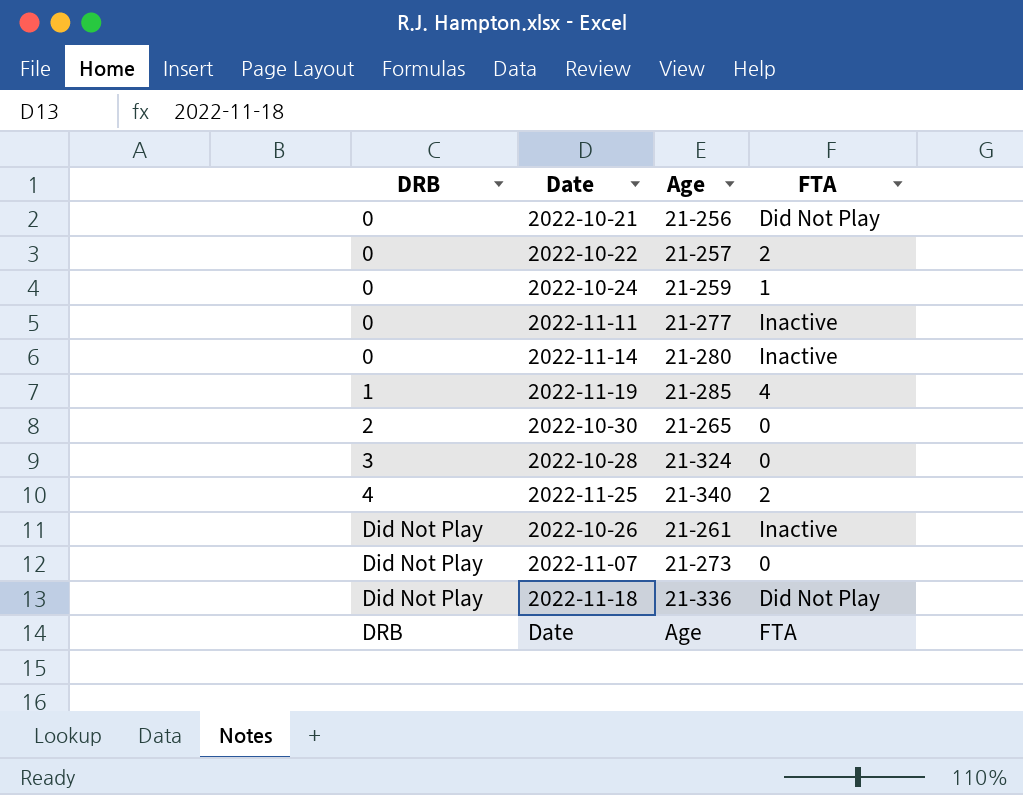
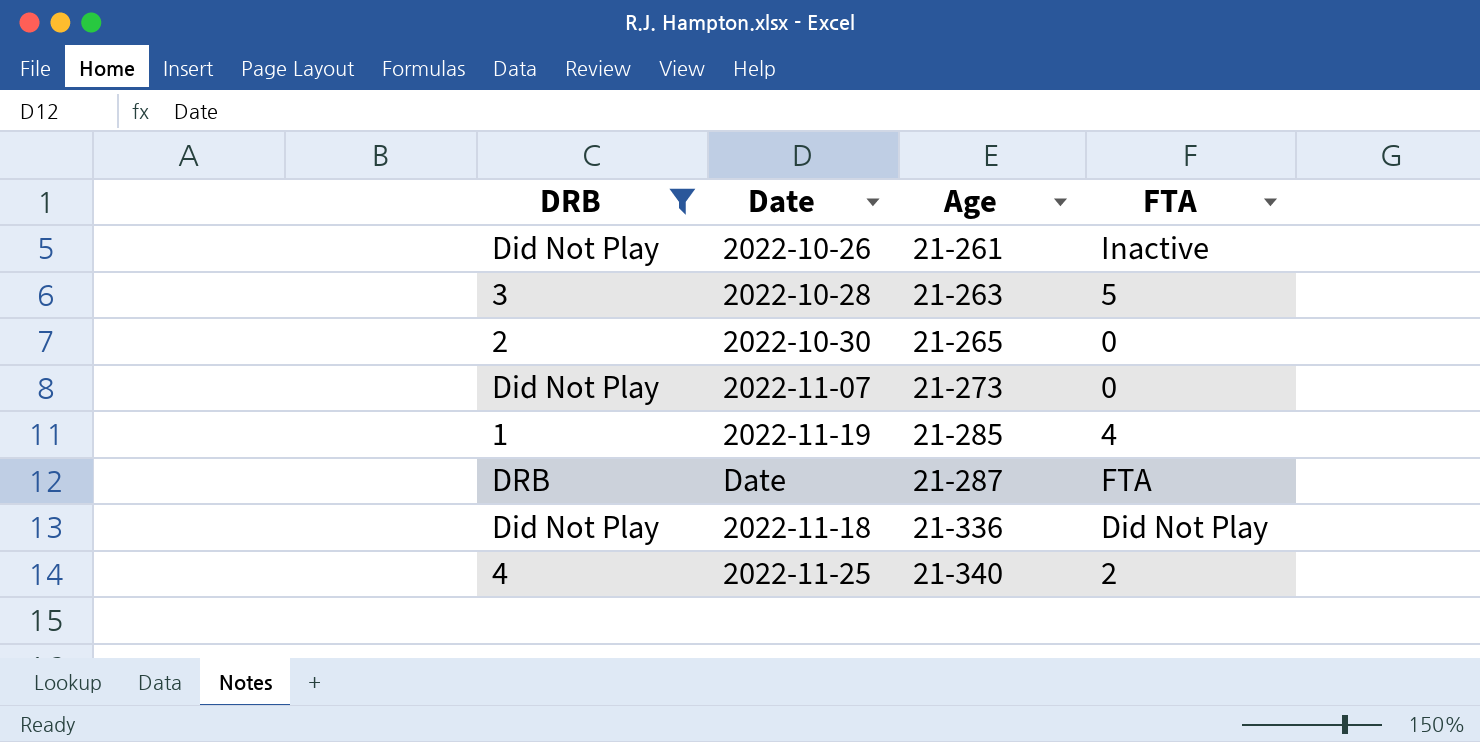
filter: none -> DRB != 0
row order: DRB ascending -> Age ascending
2022-10-28 | Age: 21-324 -> 21-263
2022-10-28 | FTA: 0 -> 5
Date | Age: Age -> 21-287

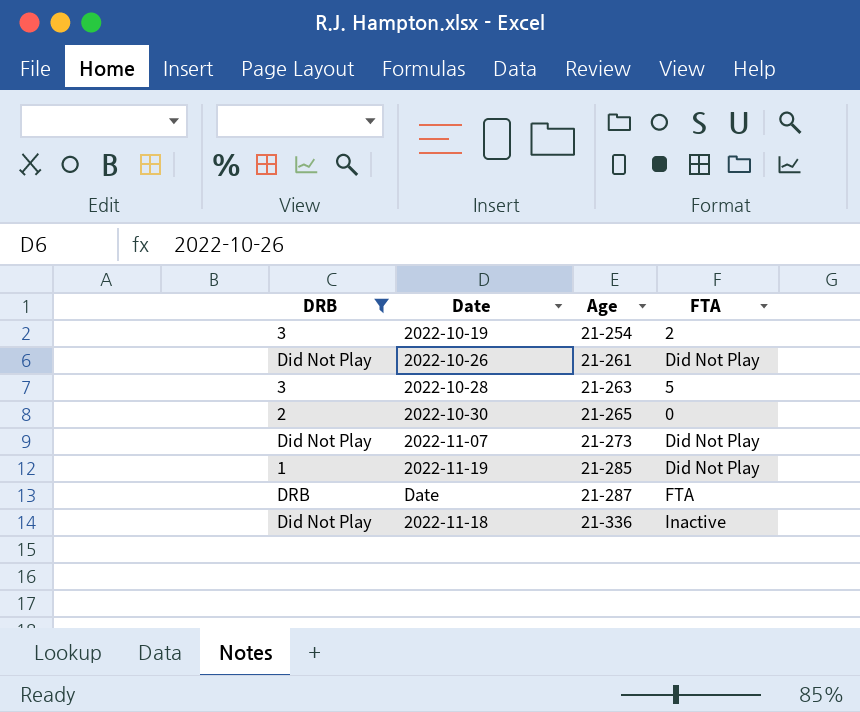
row 2022-11-25: 4 | 21-340 | 2 -> none
row 2022-10-19: none -> 3 | 21-254 | 2
2022-10-26 | FTA: Inactive -> Did Not Play
2022-11-07 | FTA: 0 -> Did Not Play
2022-11-19 | FTA: 4 -> Did Not Play
2022-11-18 | FTA: Did Not Play -> Inactive

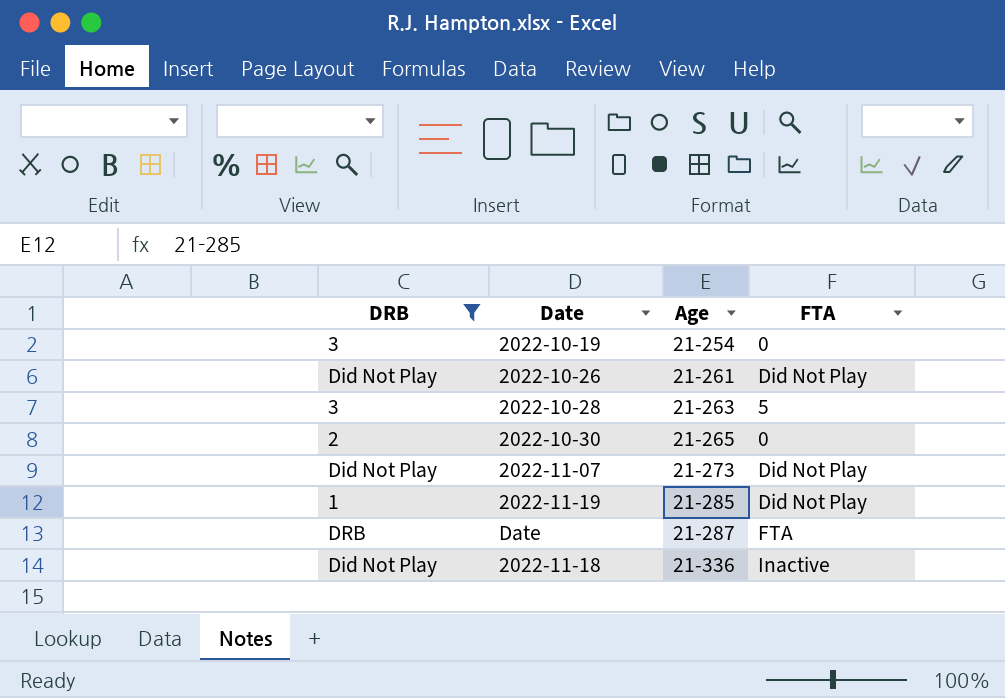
2022-10-19 | FTA: 2 -> 0

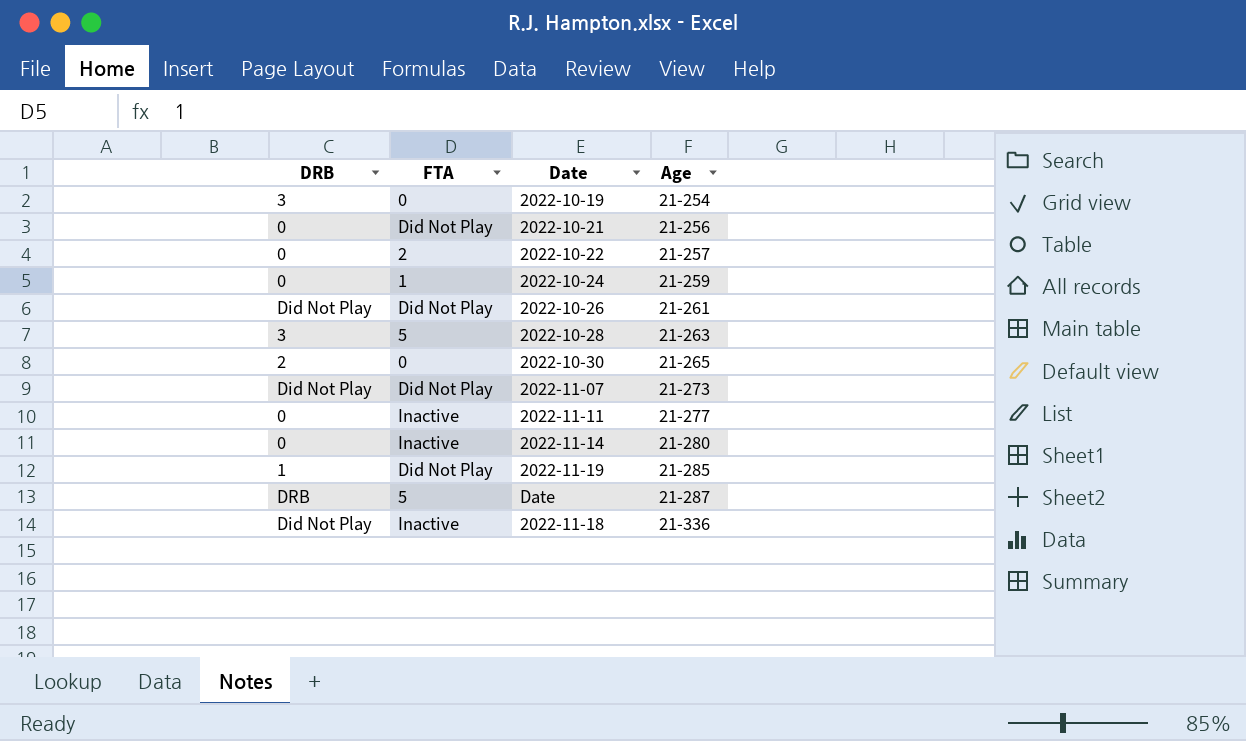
filter: DRB != 0 -> none
column FTA | position: 4 -> 2
Date | FTA: FTA -> 5

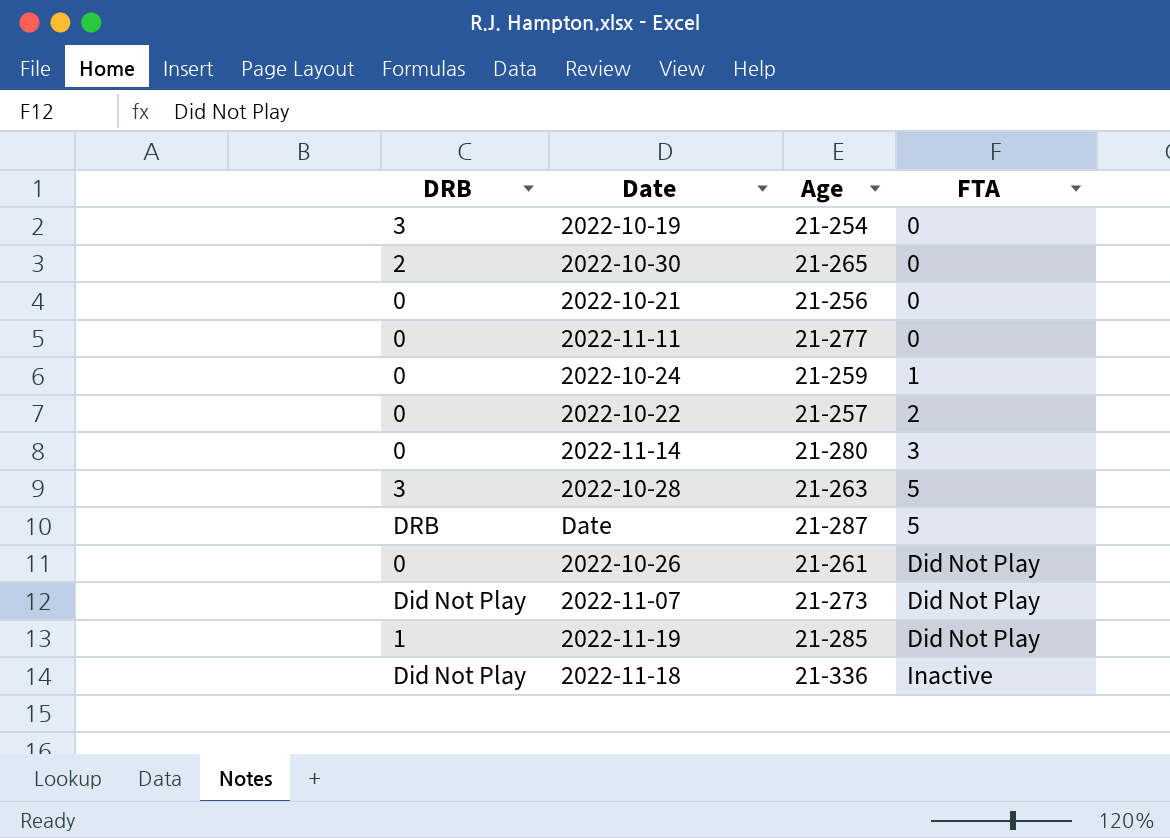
row order: Age ascending -> FTA ascending
column FTA | position: 2 -> 4
2022-10-21 | FTA: Did Not Play -> 0
2022-11-11 | FTA: Inactive -> 0
2022-11-14 | FTA: Inactive -> 3
2022-10-26 | DRB: Did Not Play -> 0

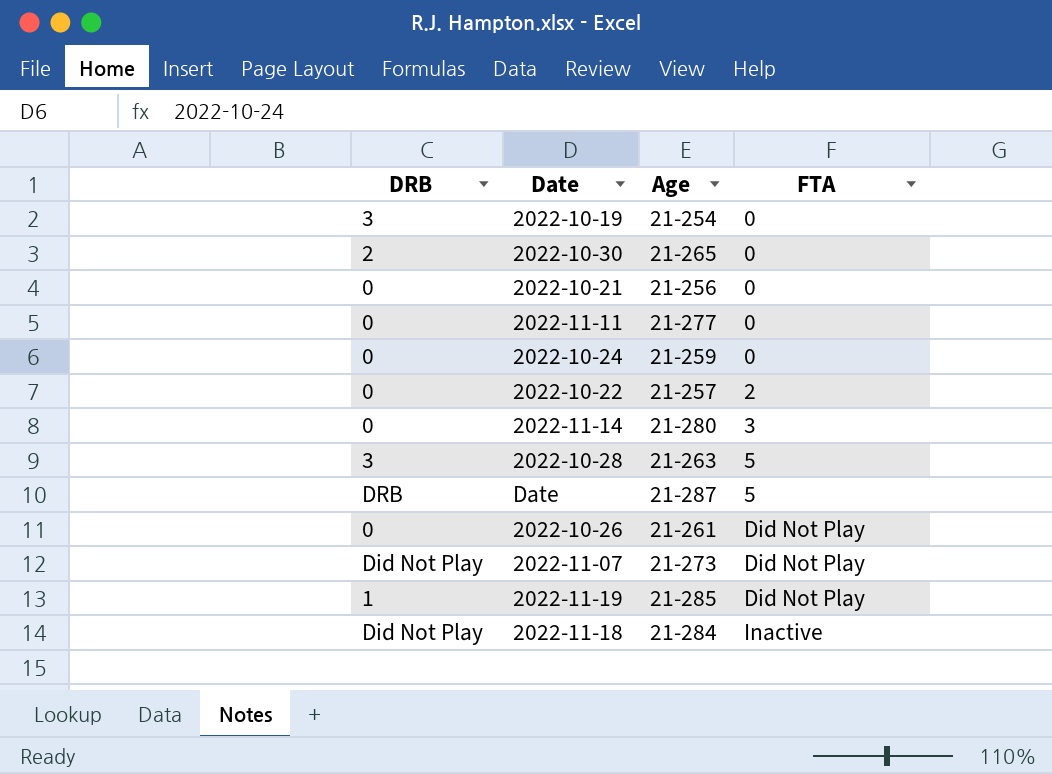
2022-10-24 | FTA: 1 -> 0
2022-11-18 | Age: 21-336 -> 21-284

